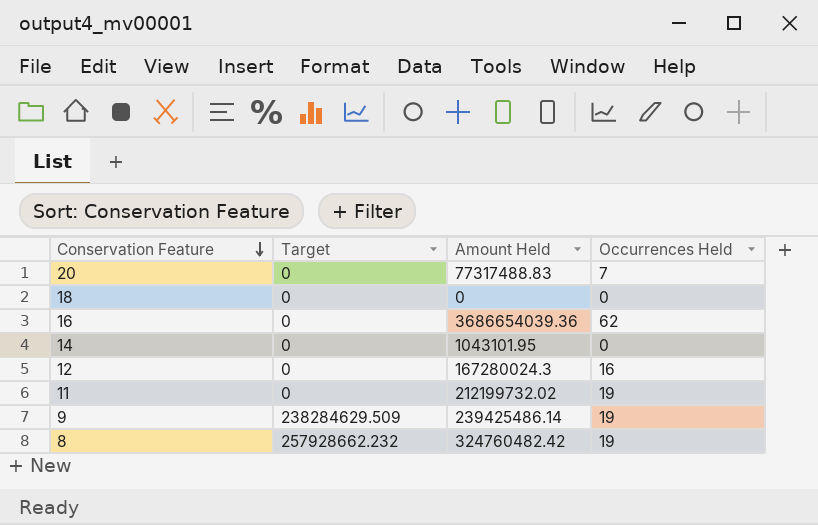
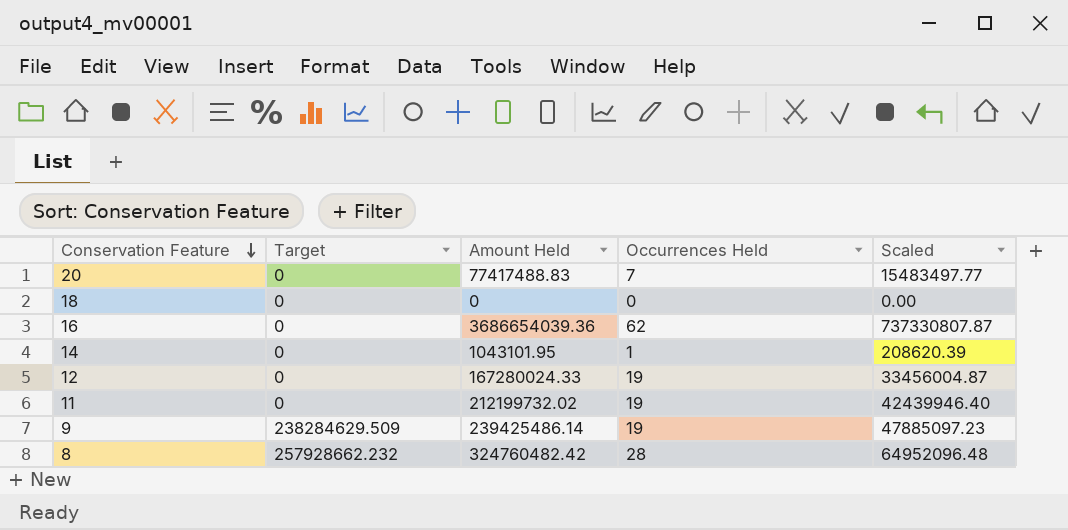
column Scaled | formula: none -> [Amount Held] * 0.2
20 | Amount Held: 77317488.83 -> 77417488.83
14 | Occurrences Held: 0 -> 1
12 | Amount Held: 167280024.3 -> 167280024.33
12 | Occurrences Held: 16 -> 19
8 | Occurrences Held: 19 -> 28

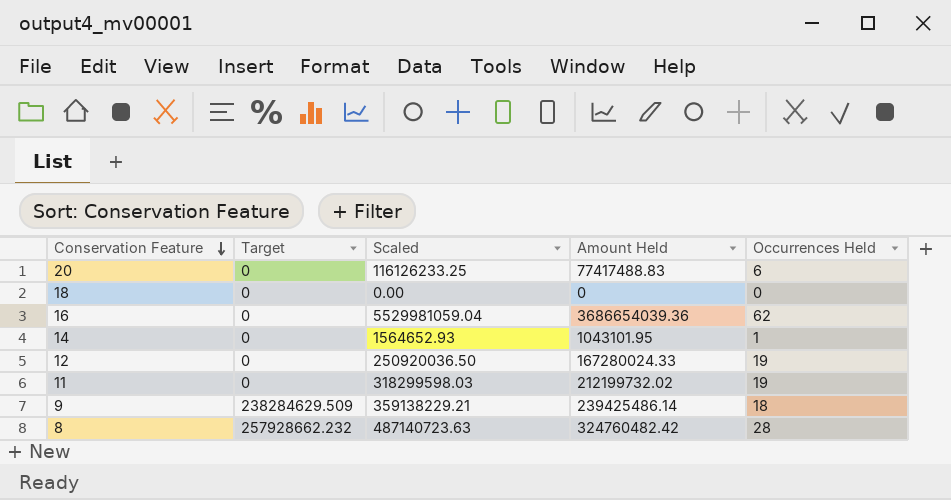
column Scaled | formula: [Amount Held] * 0.2 -> [Amount Held] * 1.5
column Scaled | position: 5 -> 3
20 | Occurrences Held: 7 -> 6
9 | Occurrences Held: 19 -> 18

